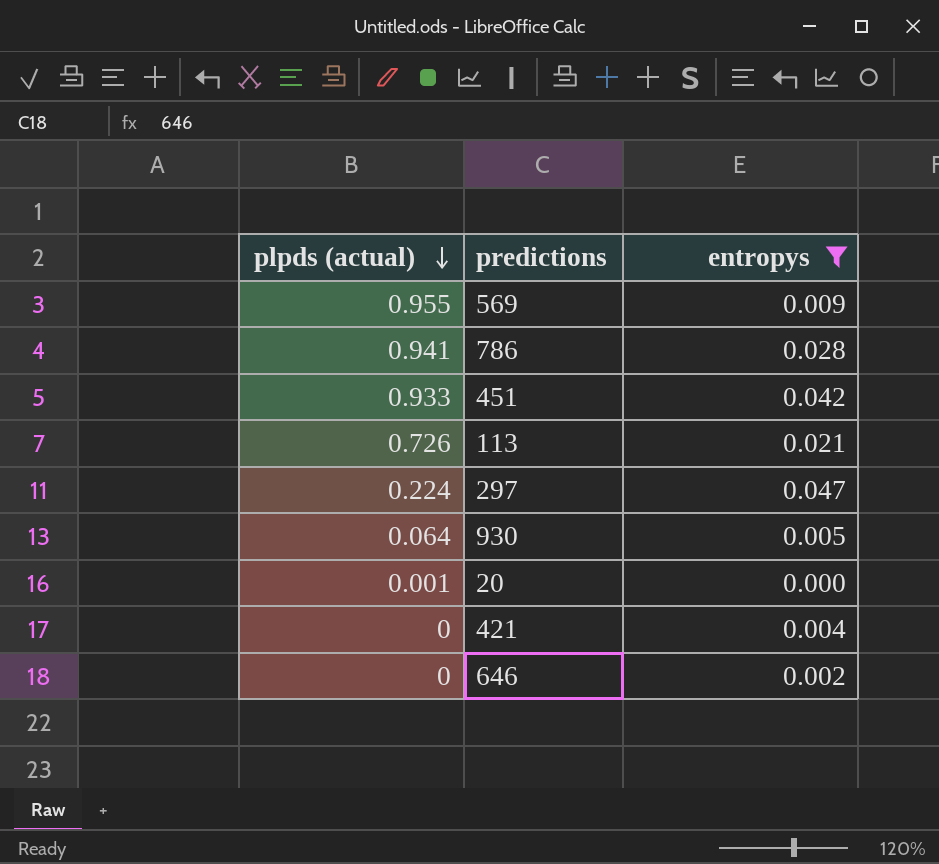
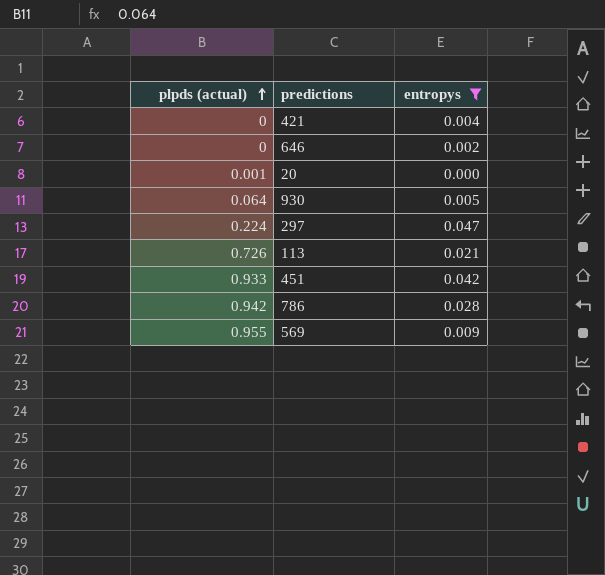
row order: plpds (actual) descending -> plpds (actual) ascending
786 | plpds (actual): 0.941 -> 0.942

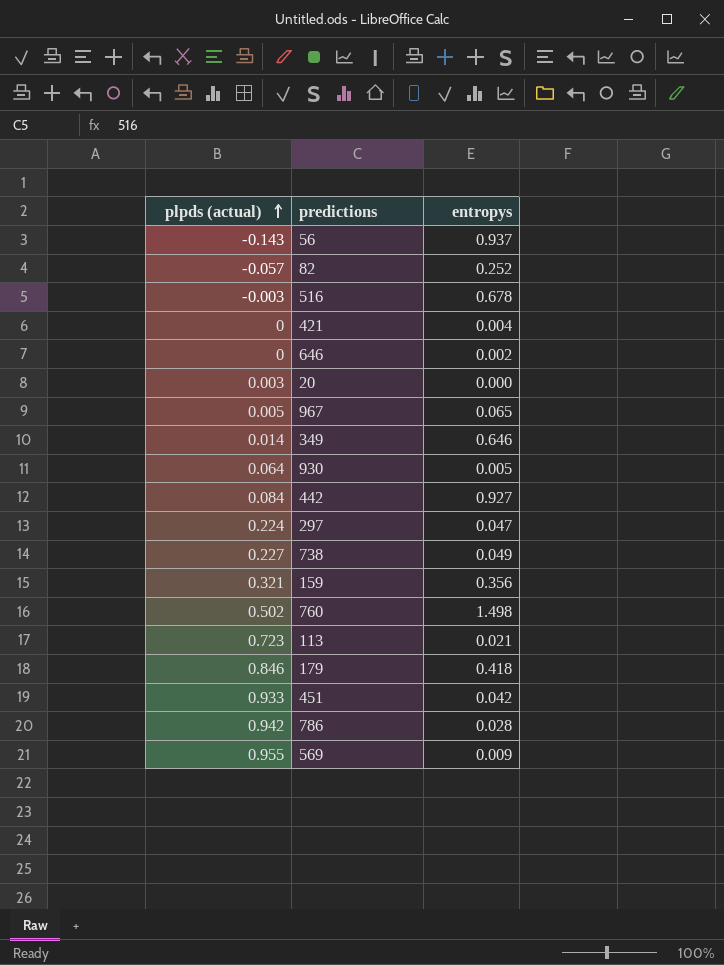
filter: entropys <= 0.047 -> none
20 | plpds (actual): 0.001 -> 0.003
113 | plpds (actual): 0.726 -> 0.723

